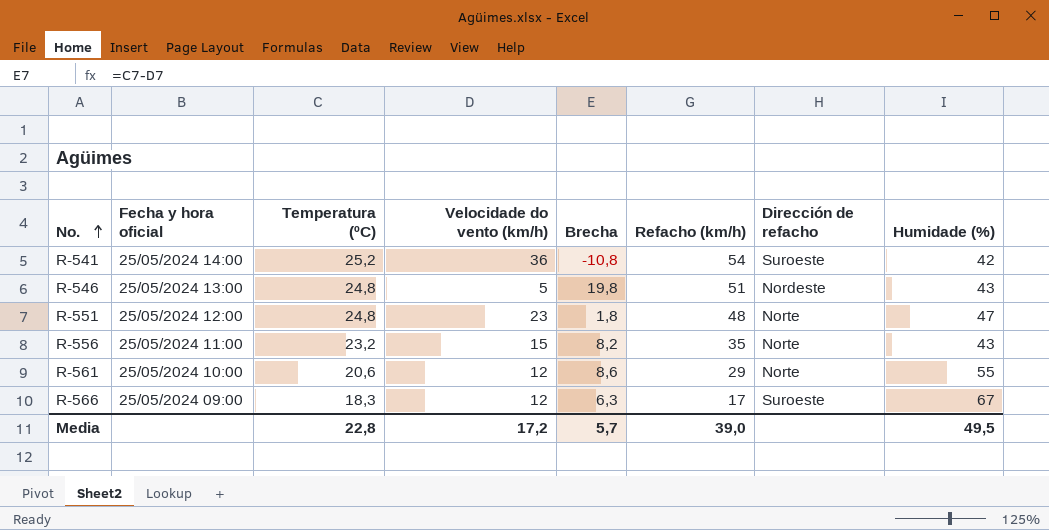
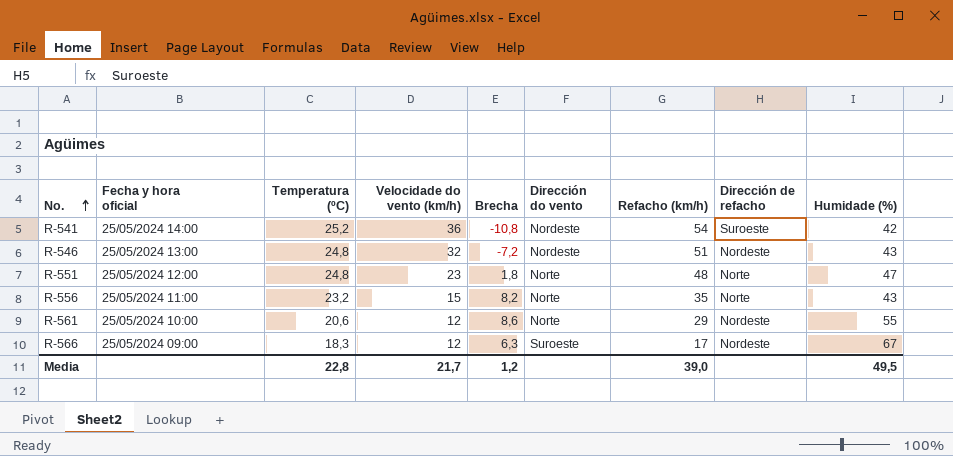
column Dirección do vento | position: none -> 6
R-546 | Velocidade do vento (km/h): 5 -> 32
R-546 | Brecha: 19,8 -> -7,2
R-561 | Dirección de refacho: Norte -> Nordeste
R-566 | Dirección de refacho: Suroeste -> Nordeste
Media | Velocidade do vento (km/h): 17,2 -> 21,7
Media | Brecha: 5,7 -> 1,2

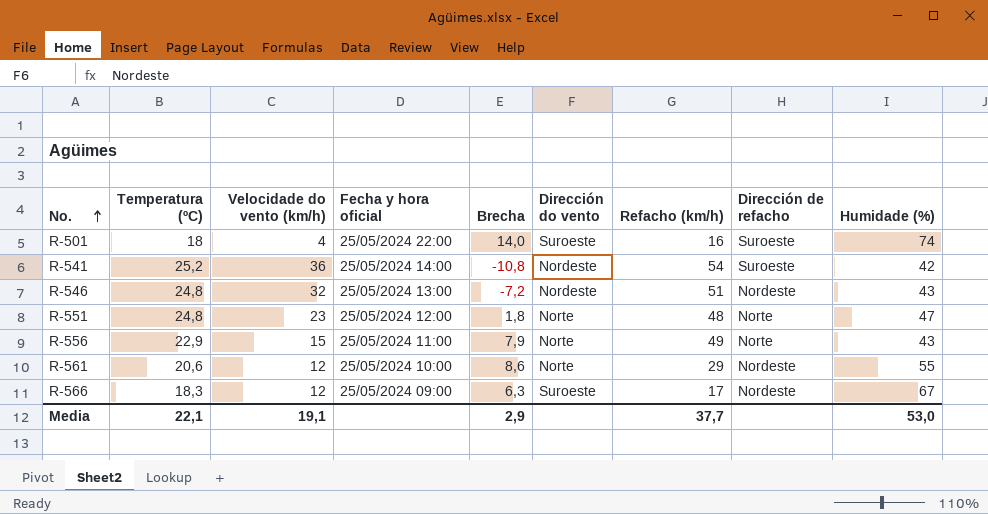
column Fecha y hora oficial | position: 2 -> 4
row R-501: none -> 18 | 4 | 25/05/2024 22:00 | 14,0 | Suroeste | 16 | Suroeste | 74
R-556 | Temperatura (ºC): 23,2 -> 22,9
R-556 | Brecha: 8,2 -> 7,9
R-556 | Refacho (km/h): 35 -> 49
Media | Temperatura (ºC): 22,8 -> 22,1
Media | Velocidade do vento (km/h): 21,7 -> 19,1
Media | Brecha: 1,2 -> 2,9
Media | Refacho (km/h): 39,0 -> 37,7
Media | Humidade (%): 49,5 -> 53,0

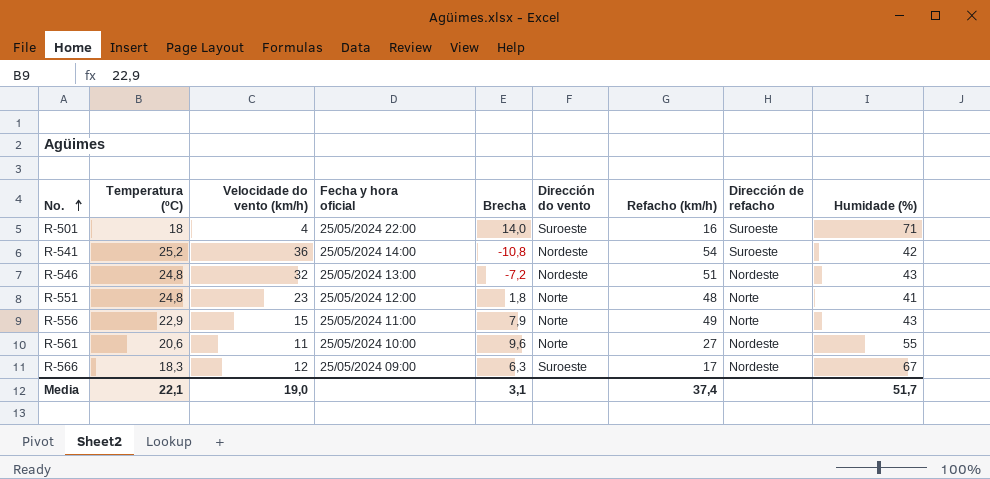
R-501 | Humidade (%): 74 -> 71
R-551 | Humidade (%): 47 -> 41
R-561 | Velocidade do vento (km/h): 12 -> 11
R-561 | Brecha: 8,6 -> 9,6
R-561 | Refacho (km/h): 29 -> 27
Media | Velocidade do vento (km/h): 19,1 -> 19,0
Media | Brecha: 2,9 -> 3,1
Media | Refacho (km/h): 37,7 -> 37,4
Media | Humidade (%): 53,0 -> 51,7

